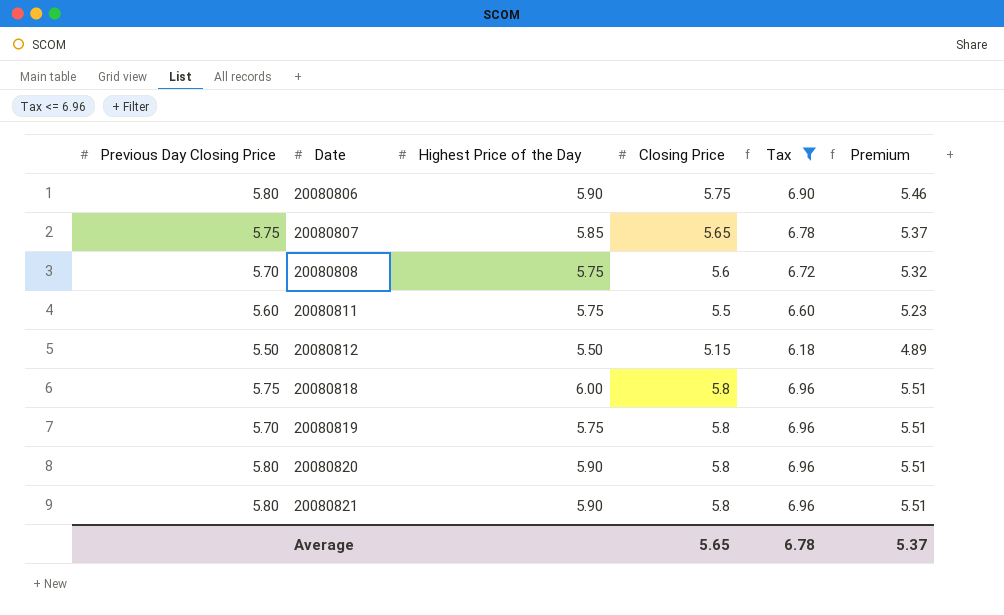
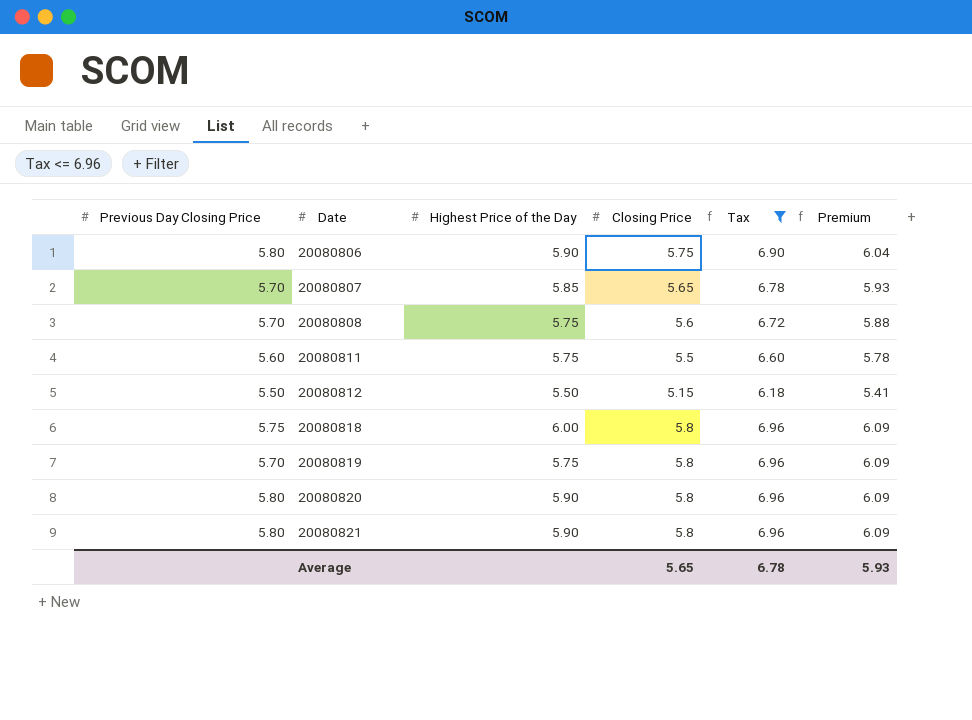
column Premium | formula: [Closing Price] * 0.95 -> [Closing Price] * 1.05
20080807 | Previous Day Closing Price: 5.75 -> 5.70
Average | Premium: 5.37 -> 5.93

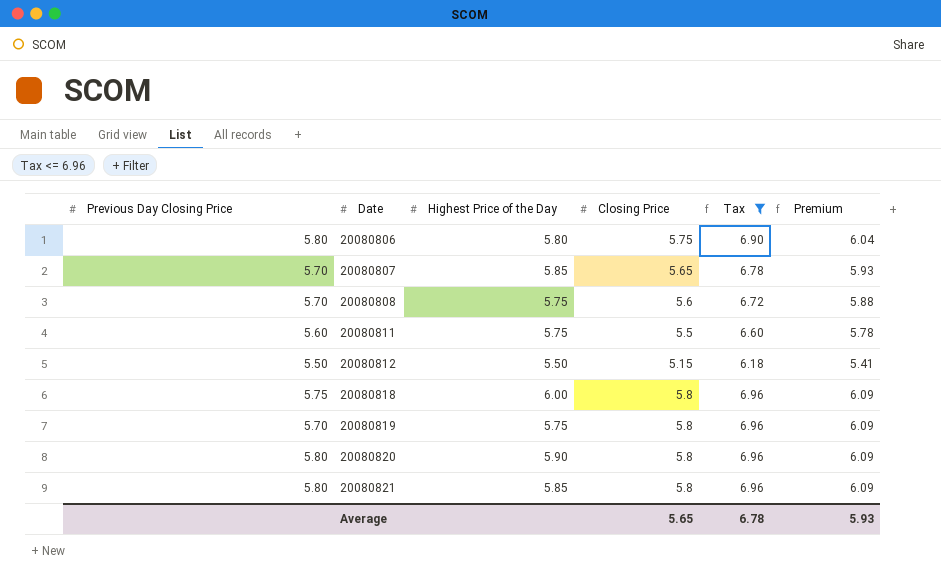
20080806 | Highest Price of the Day: 5.90 -> 5.80
20080821 | Highest Price of the Day: 5.90 -> 5.85

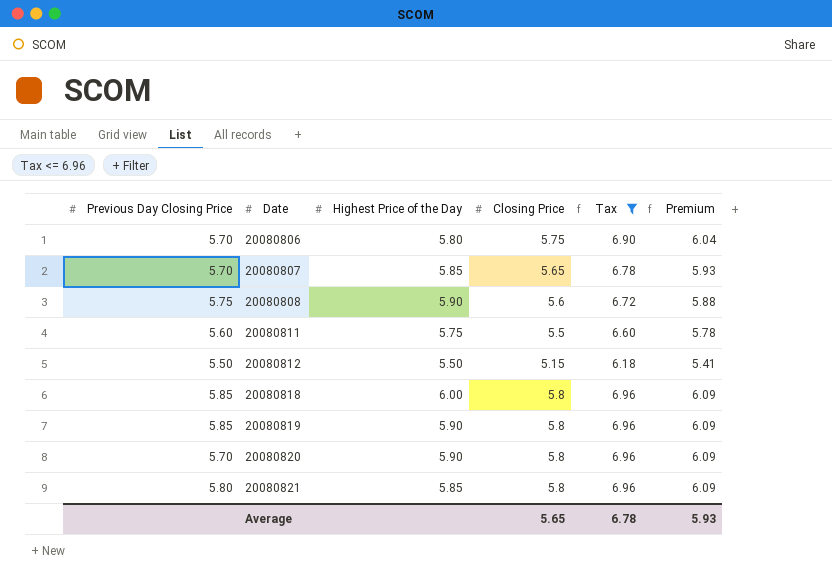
20080806 | Previous Day Closing Price: 5.80 -> 5.70
20080808 | Previous Day Closing Price: 5.70 -> 5.75
20080808 | Highest Price of the Day: 5.75 -> 5.90
20080818 | Previous Day Closing Price: 5.75 -> 5.85
20080819 | Previous Day Closing Price: 5.70 -> 5.85
20080819 | Highest Price of the Day: 5.75 -> 5.90
20080820 | Previous Day Closing Price: 5.80 -> 5.70

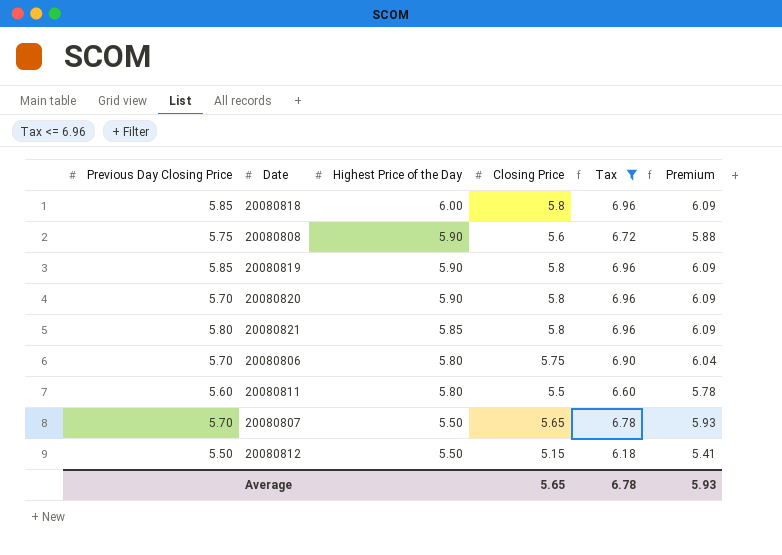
row order: Date ascending -> Highest Price of the Day descending
20080811 | Highest Price of the Day: 5.75 -> 5.80
20080807 | Highest Price of the Day: 5.85 -> 5.50

